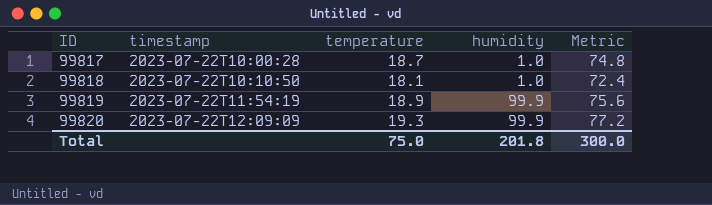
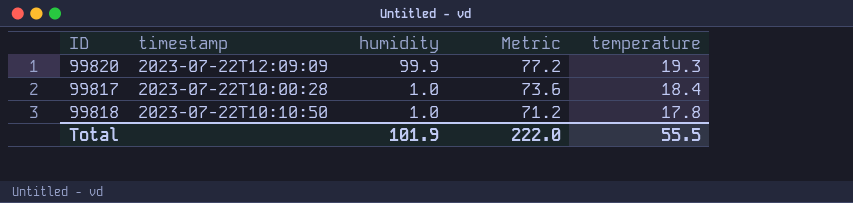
row order: ID ascending -> humidity descending
column temperature | position: 3 -> 5
row 99819: 2023-07-22T11:54:19 | 18.9 | 99.9 | 75.6 -> none
99817 | Metric: 74.8 -> 73.6
99817 | temperature: 18.7 -> 18.4
99818 | Metric: 72.4 -> 71.2
99818 | temperature: 18.1 -> 17.8
Total | humidity: 201.8 -> 101.9
Total | Metric: 300.0 -> 222.0
Total | temperature: 75.0 -> 55.5

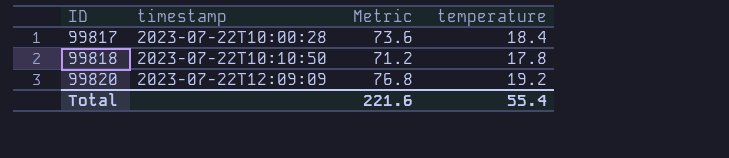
row order: humidity descending -> ID ascending
column humidity | position: 3 -> none
99820 | Metric: 77.2 -> 76.8
99820 | temperature: 19.3 -> 19.2
Total | Metric: 222.0 -> 221.6
Total | temperature: 55.5 -> 55.4

